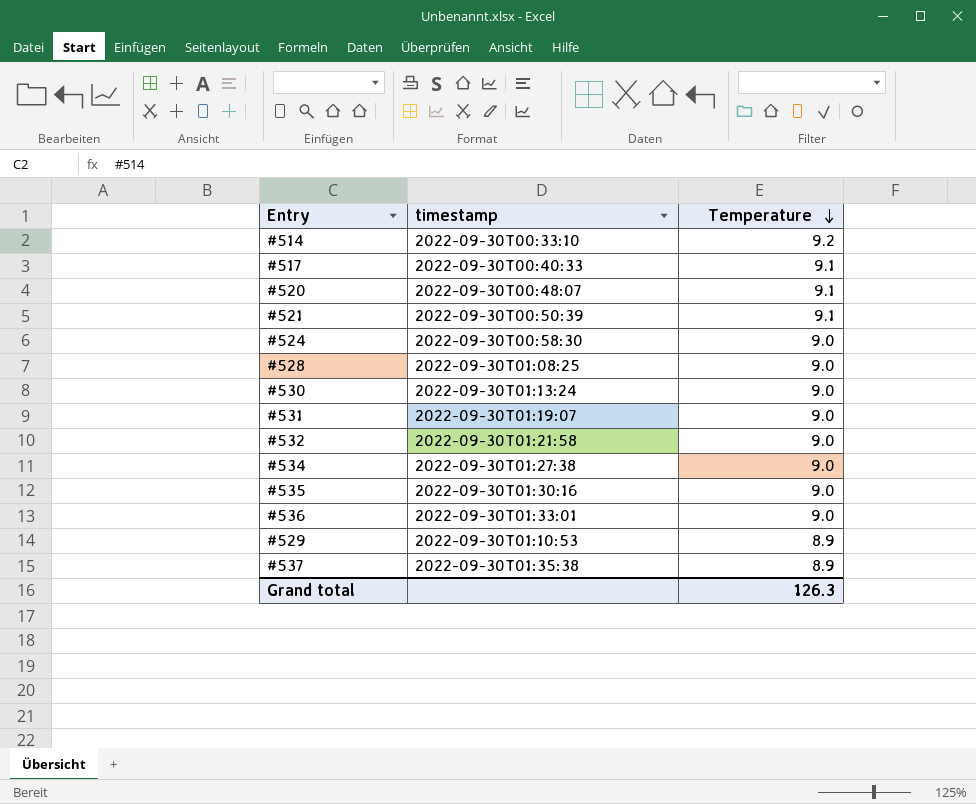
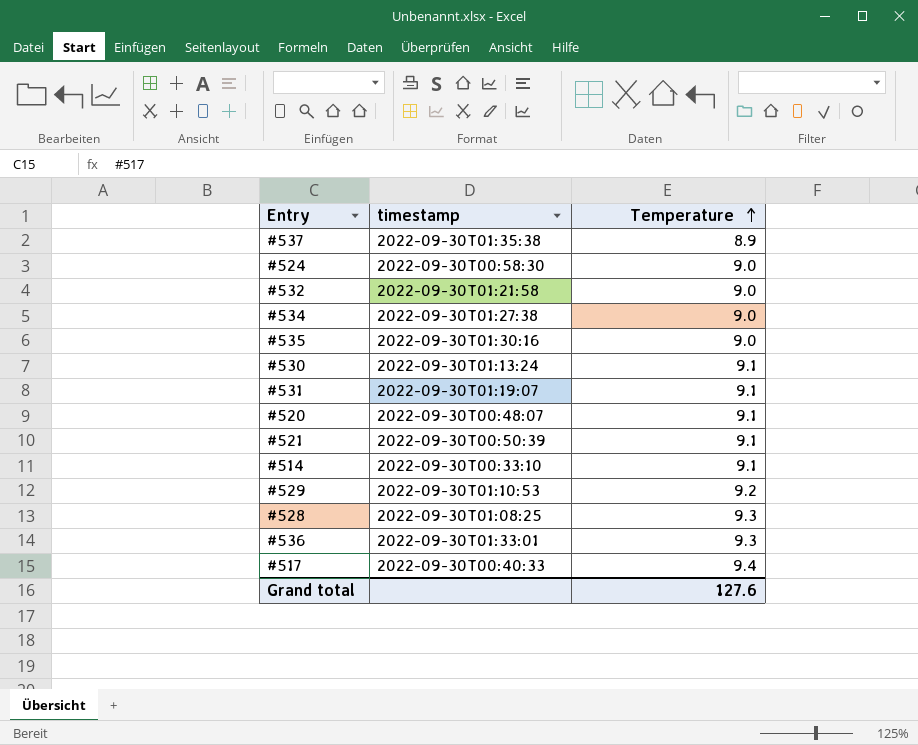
row order: Temperature descending -> Temperature ascending
#530 | Temperature: 9.0 -> 9.1
#531 | Temperature: 9.0 -> 9.1
#514 | Temperature: 9.2 -> 9.1
#529 | Temperature: 8.9 -> 9.2
#528 | Temperature: 9.0 -> 9.3
#536 | Temperature: 9.0 -> 9.3
#517 | Temperature: 9.1 -> 9.4
Grand total | Temperature: 126.3 -> 127.6

